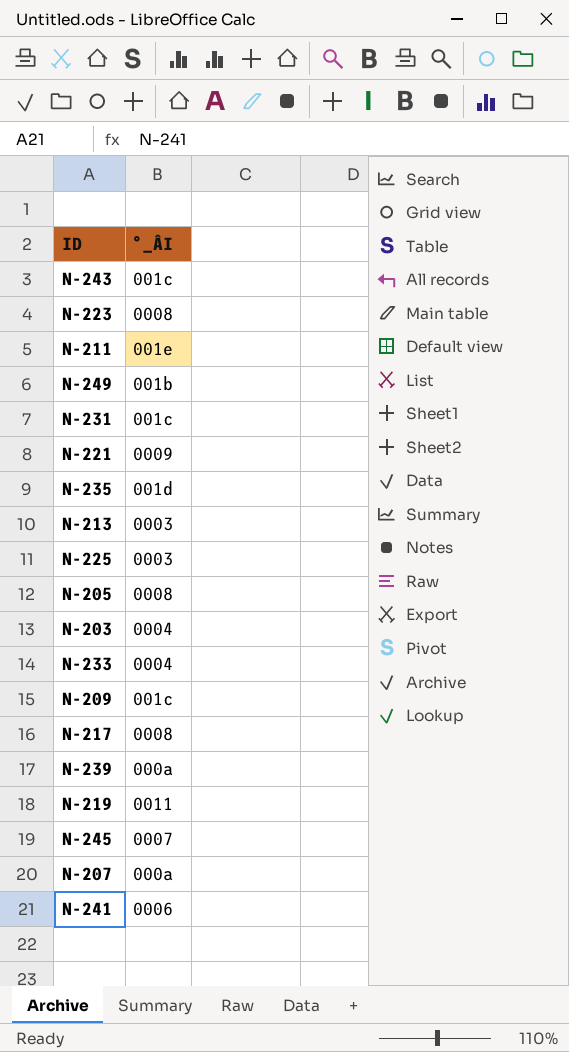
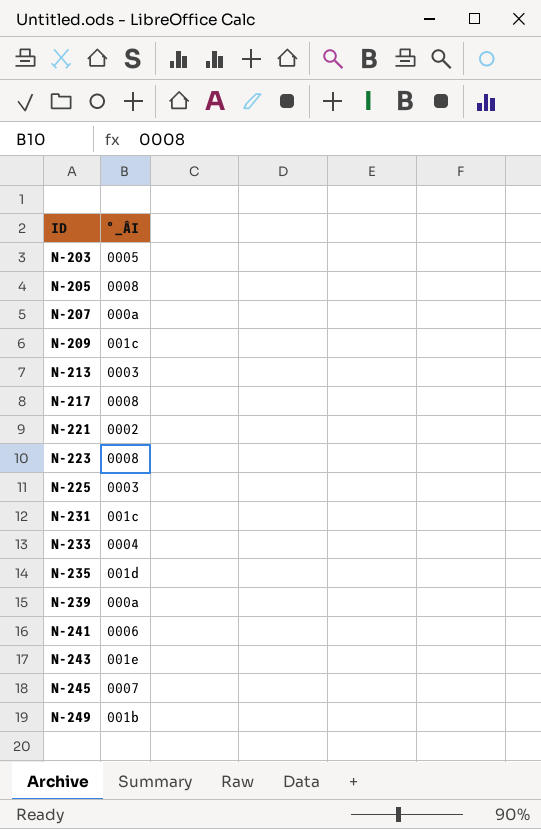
row order: none -> ID ascending
row N-211: 001e -> none
row N-219: 0011 -> none
N-203 | °_ÂI: 0004 -> 0005
N-221 | °_ÂI: 0009 -> 0002
N-243 | °_ÂI: 001c -> 001e

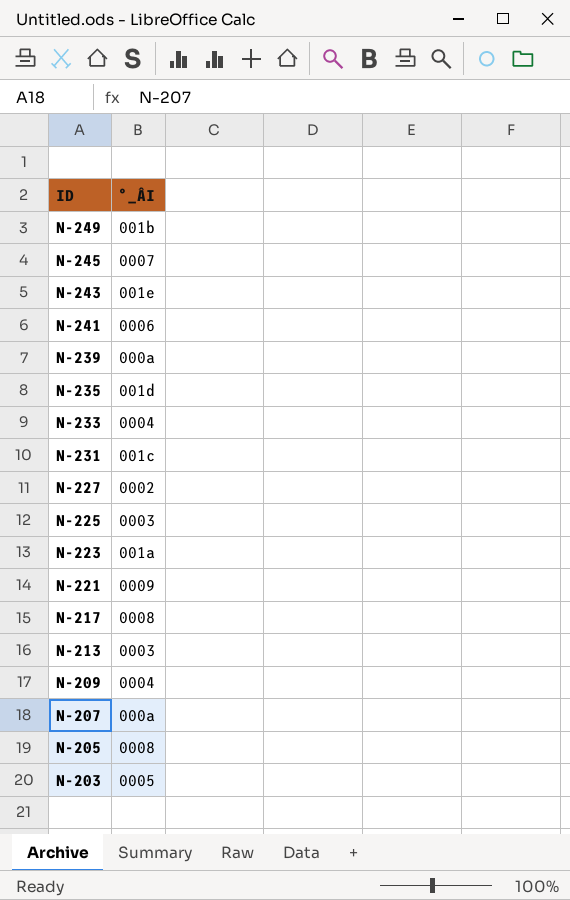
row order: ID ascending -> ID descending
row N-227: none -> 0002
N-223 | °_ÂI: 0008 -> 001a
N-221 | °_ÂI: 0002 -> 0009
N-209 | °_ÂI: 001c -> 0004

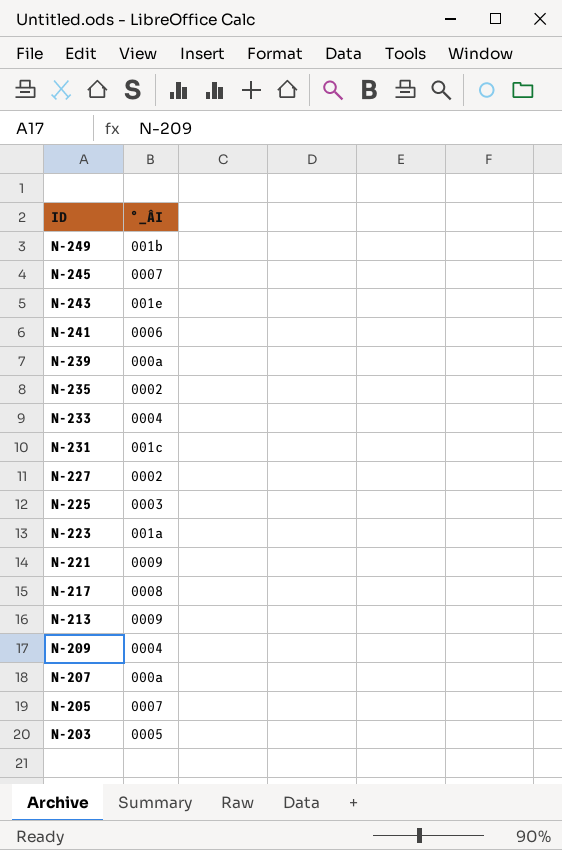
N-235 | °_ÂI: 001d -> 0002
N-213 | °_ÂI: 0003 -> 0009
N-205 | °_ÂI: 0008 -> 0007

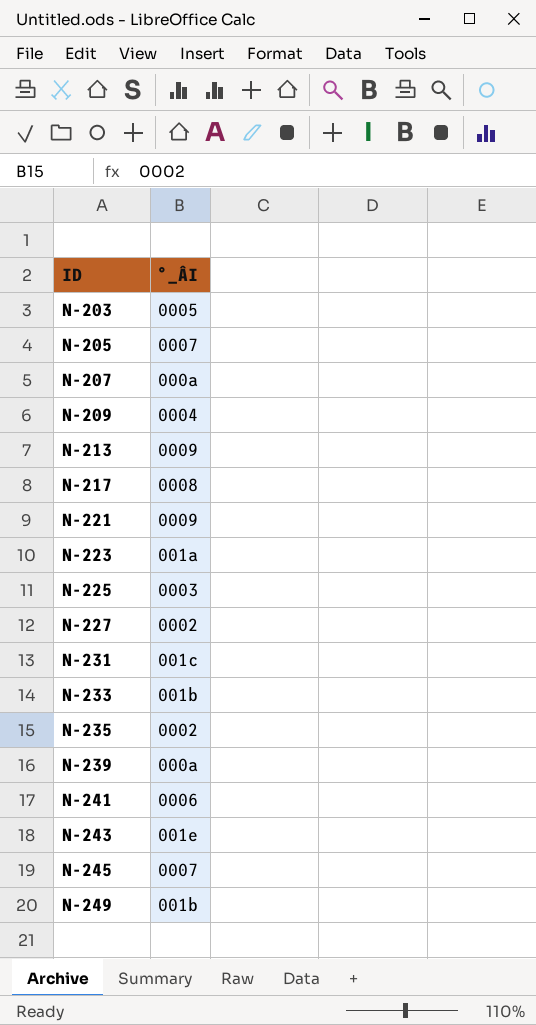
row order: ID descending -> ID ascending
N-233 | °_ÂI: 0004 -> 001b

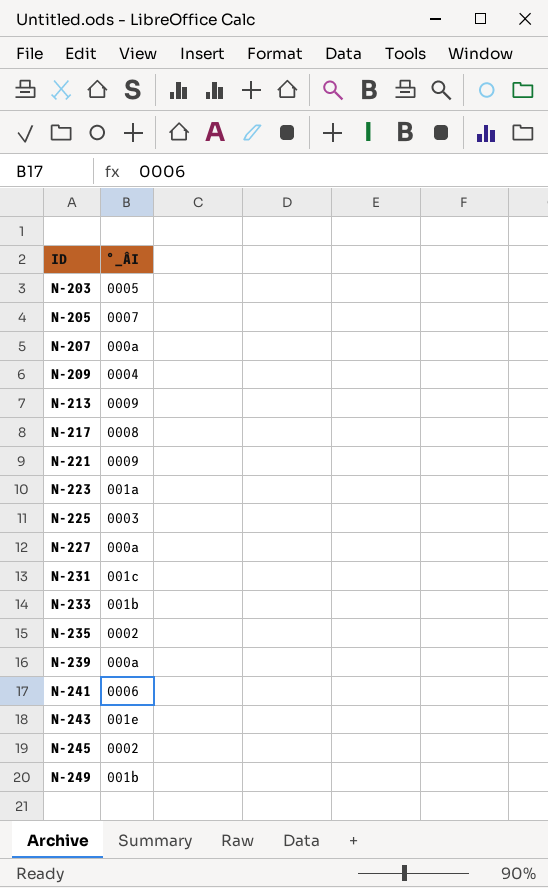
N-227 | °_ÂI: 0002 -> 000a
N-245 | °_ÂI: 0007 -> 0002

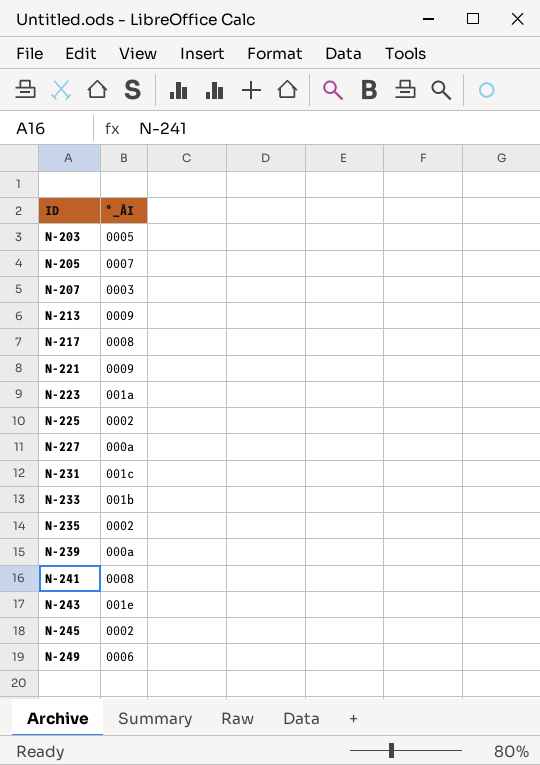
row N-209: 0004 -> none
N-207 | °_ÂI: 000a -> 0003
N-225 | °_ÂI: 0003 -> 0002
N-241 | °_ÂI: 0006 -> 0008
N-249 | °_ÂI: 001b -> 0006

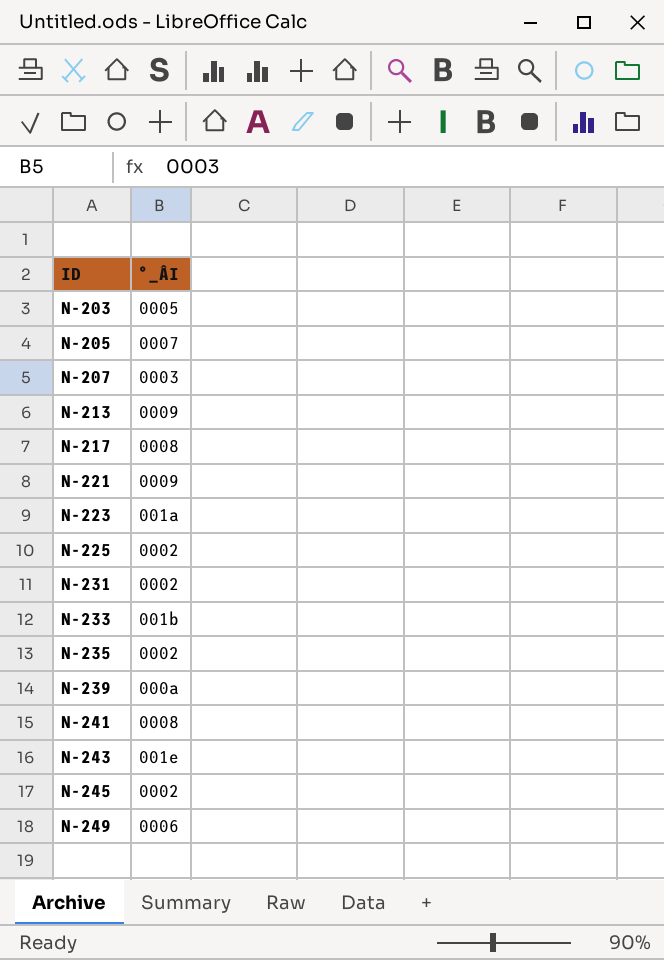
row N-227: 000a -> none
N-231 | °_ÂI: 001c -> 0002

